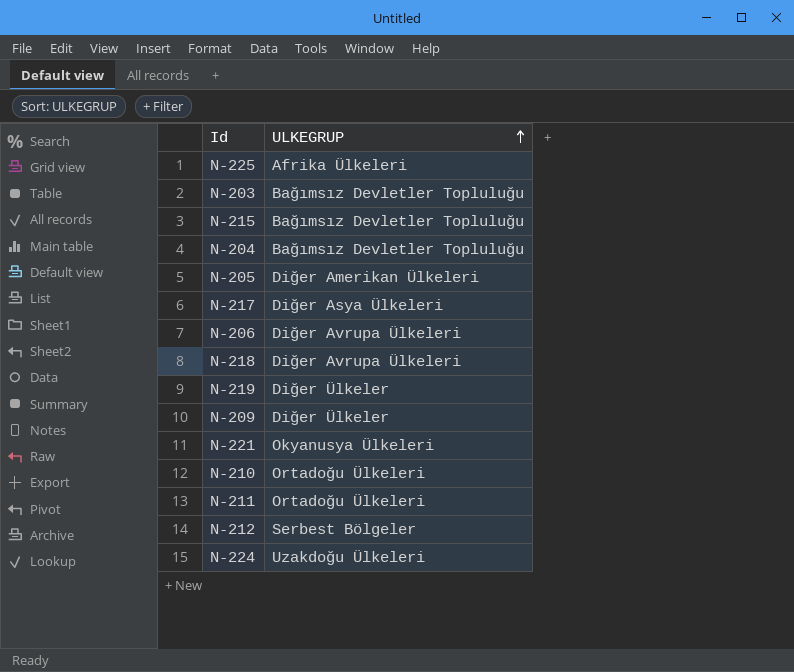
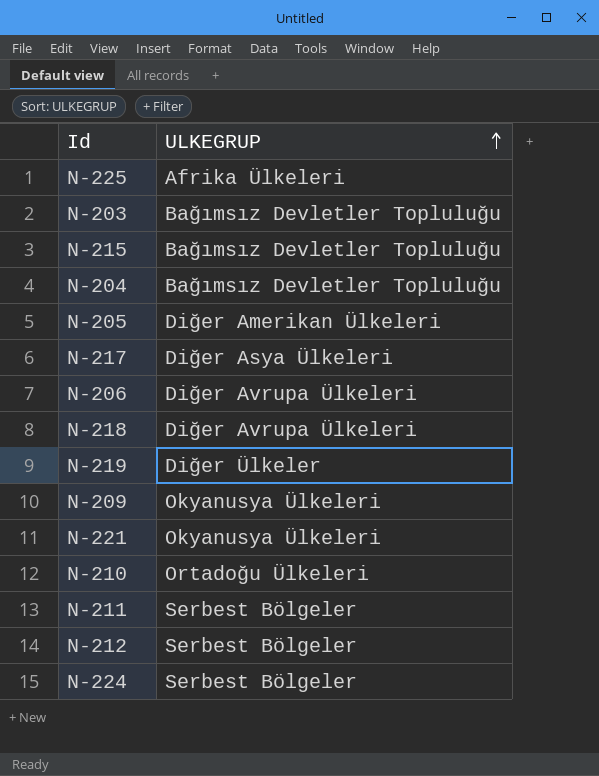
N-209 | ULKEGRUP: Diğer Ülkeler -> Okyanusya Ülkeleri
N-211 | ULKEGRUP: Ortadoğu Ülkeleri -> Serbest Bölgeler
N-224 | ULKEGRUP: Uzakdoğu Ülkeleri -> Serbest Bölgeler

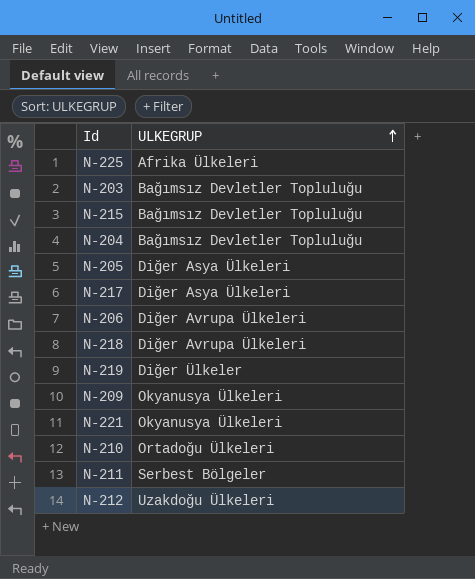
row N-224: Serbest Bölgeler -> none
N-205 | ULKEGRUP: Diğer Amerikan Ülkeleri -> Diğer Asya Ülkeleri
N-212 | ULKEGRUP: Serbest Bölgeler -> Uzakdoğu Ülkeleri

